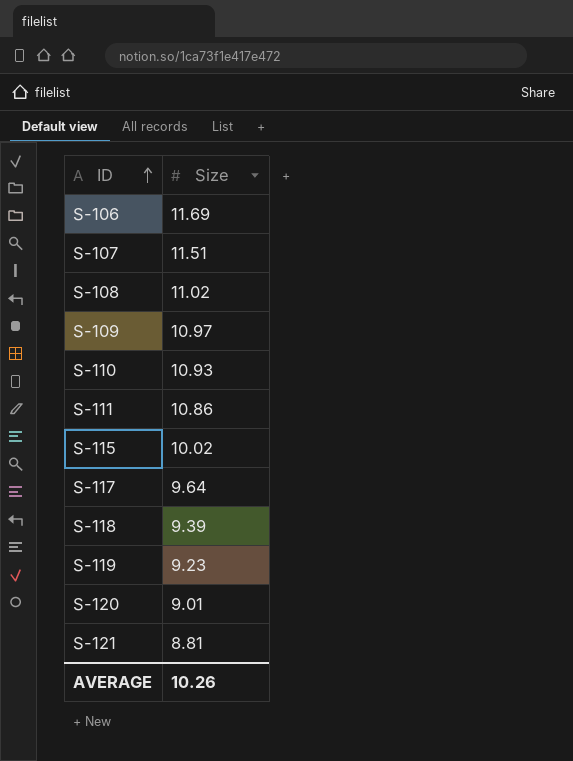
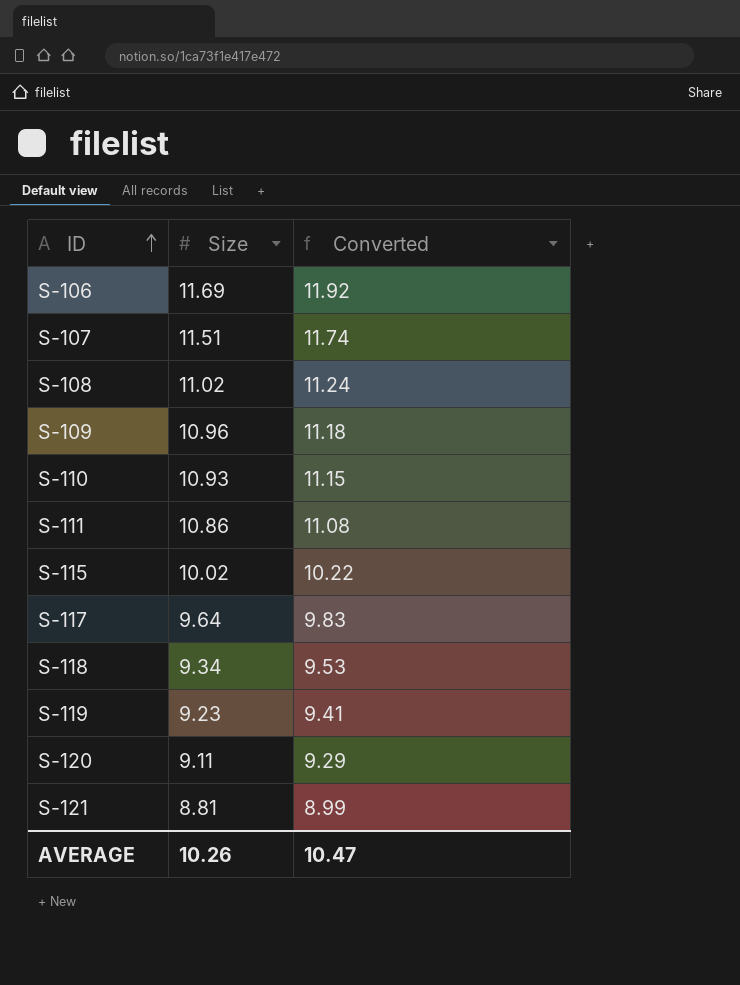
column Converted | formula: none -> [Size] * 1.02
S-109 | Size: 10.97 -> 10.96
S-118 | Size: 9.39 -> 9.34
S-120 | Size: 9.01 -> 9.11

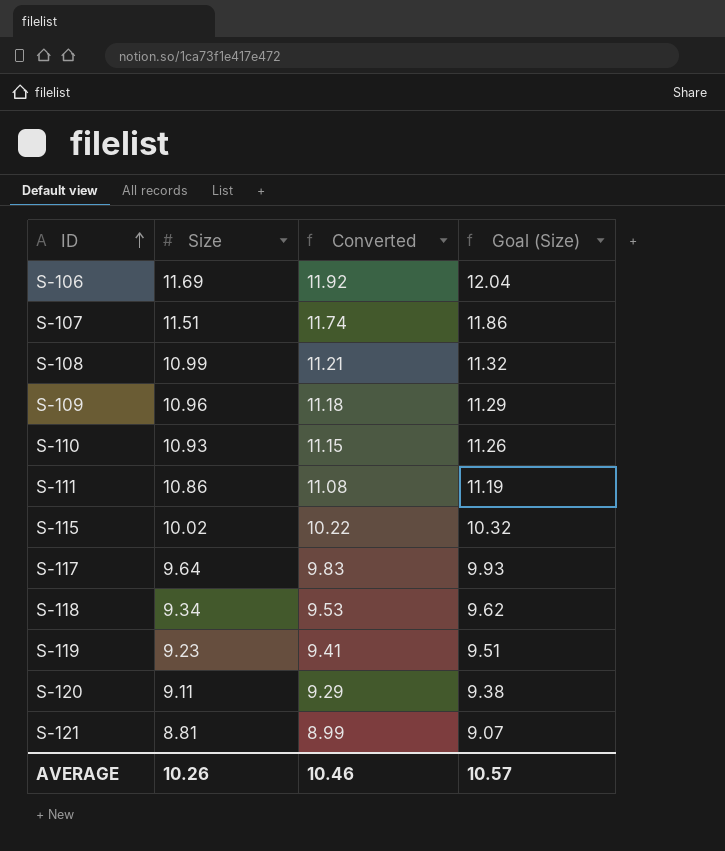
column Goal (Size) | formula: none -> [Size] * 1.03
S-108 | Size: 11.02 -> 10.99
S-108 | Converted: 11.24 -> 11.21
AVERAGE | Converted: 10.47 -> 10.46

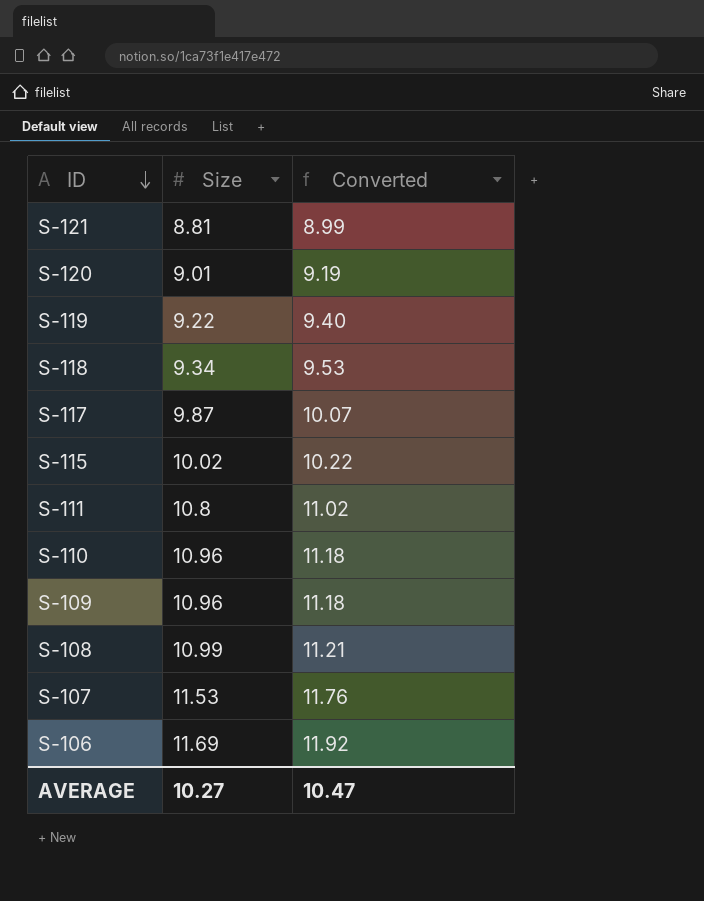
row order: ID ascending -> ID descending
column Goal (Size) | formula: [Size] * 1.03 -> none
S-120 | Size: 9.11 -> 9.01
S-120 | Converted: 9.29 -> 9.19
S-119 | Size: 9.23 -> 9.22
S-119 | Converted: 9.41 -> 9.40
S-117 | Size: 9.64 -> 9.87
S-117 | Converted: 9.83 -> 10.07
S-111 | Size: 10.86 -> 10.8
S-111 | Converted: 11.08 -> 11.02
S-110 | Size: 10.93 -> 10.96
S-110 | Converted: 11.15 -> 11.18
S-107 | Size: 11.51 -> 11.53
S-107 | Converted: 11.74 -> 11.76
AVERAGE | Size: 10.26 -> 10.27
AVERAGE | Converted: 10.46 -> 10.47

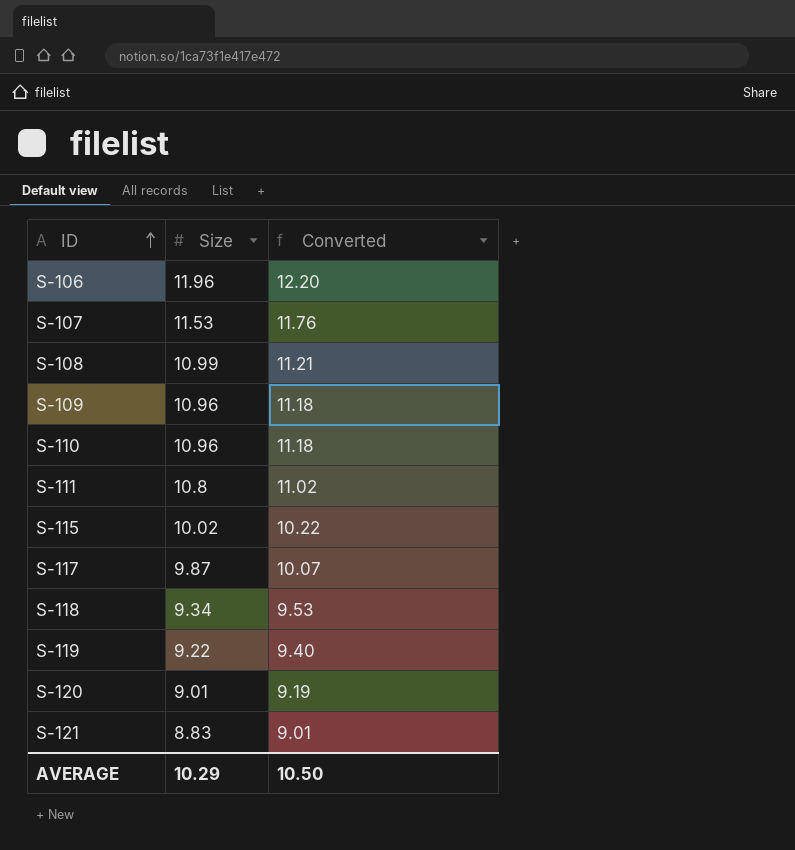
row order: ID descending -> ID ascending
S-106 | Size: 11.69 -> 11.96
S-106 | Converted: 11.92 -> 12.20
S-121 | Size: 8.81 -> 8.83
S-121 | Converted: 8.99 -> 9.01
AVERAGE | Size: 10.27 -> 10.29
AVERAGE | Converted: 10.47 -> 10.50

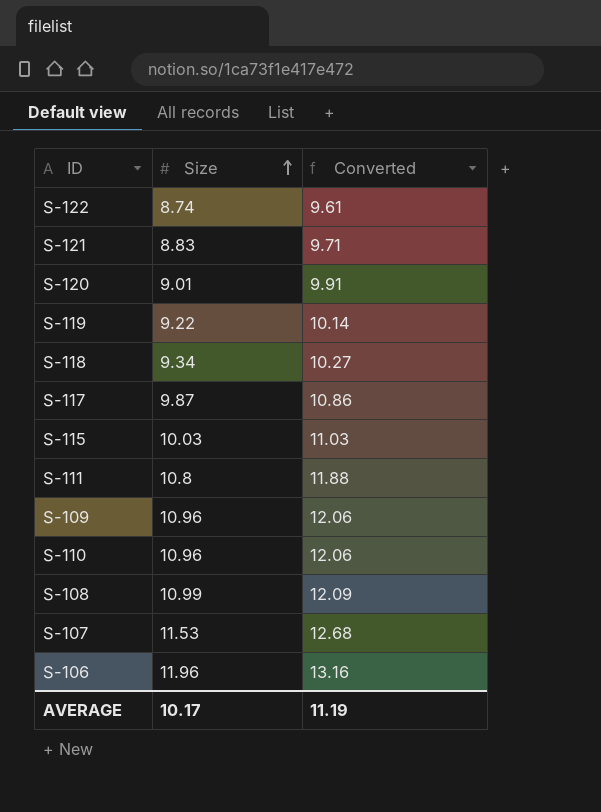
row order: ID ascending -> Size ascending
column Converted | formula: [Size] * 1.02 -> [Size] * 1.1
row S-122: none -> 8.74 | 9.61
S-115 | Size: 10.02 -> 10.03
AVERAGE | Size: 10.29 -> 10.17
AVERAGE | Converted: 10.50 -> 11.19

